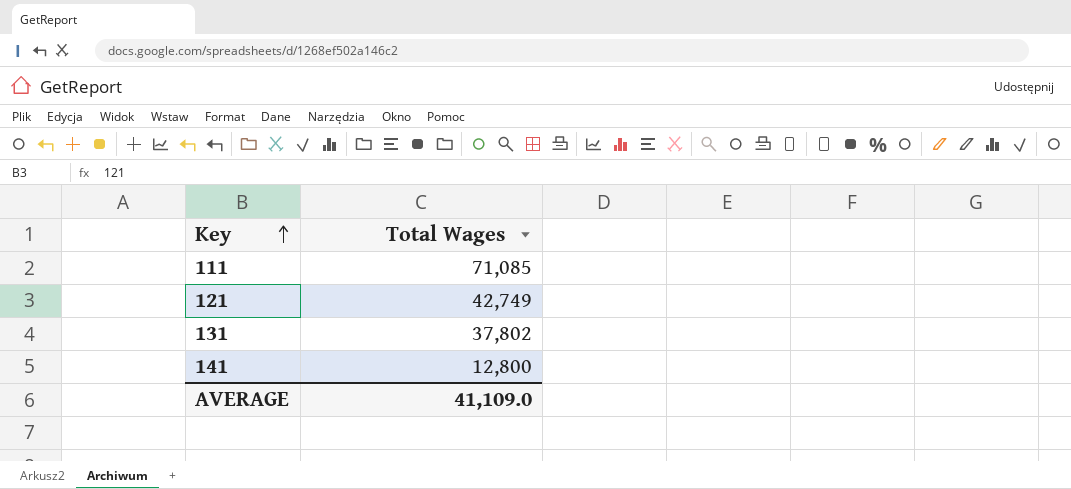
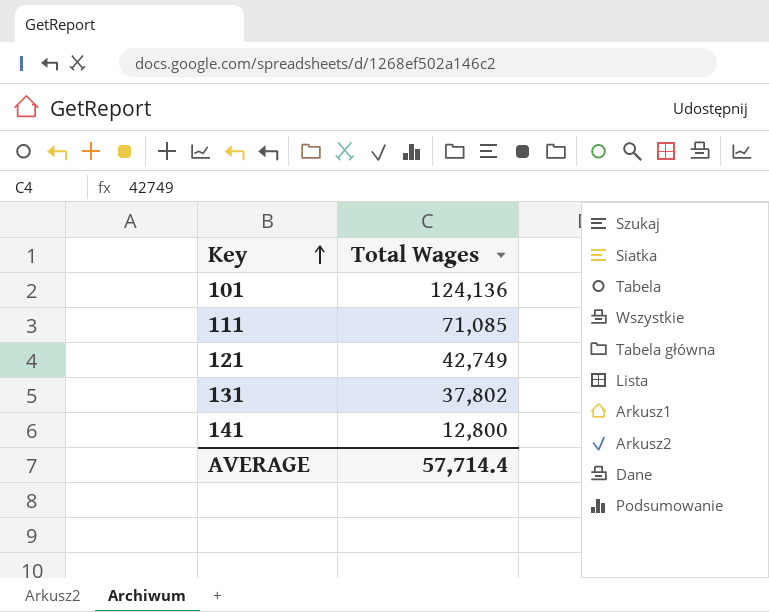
row 101: none -> 124,136
AVERAGE | Total Wages: 41,109.0 -> 57,714.4

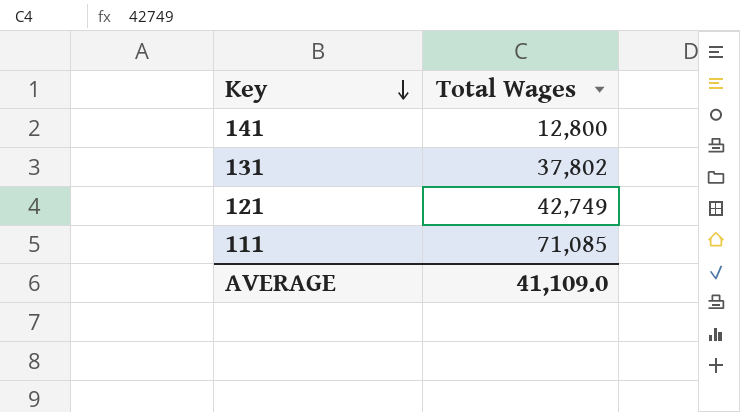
row order: Key ascending -> Key descending
row 101: 124,136 -> none
AVERAGE | Total Wages: 57,714.4 -> 41,109.0

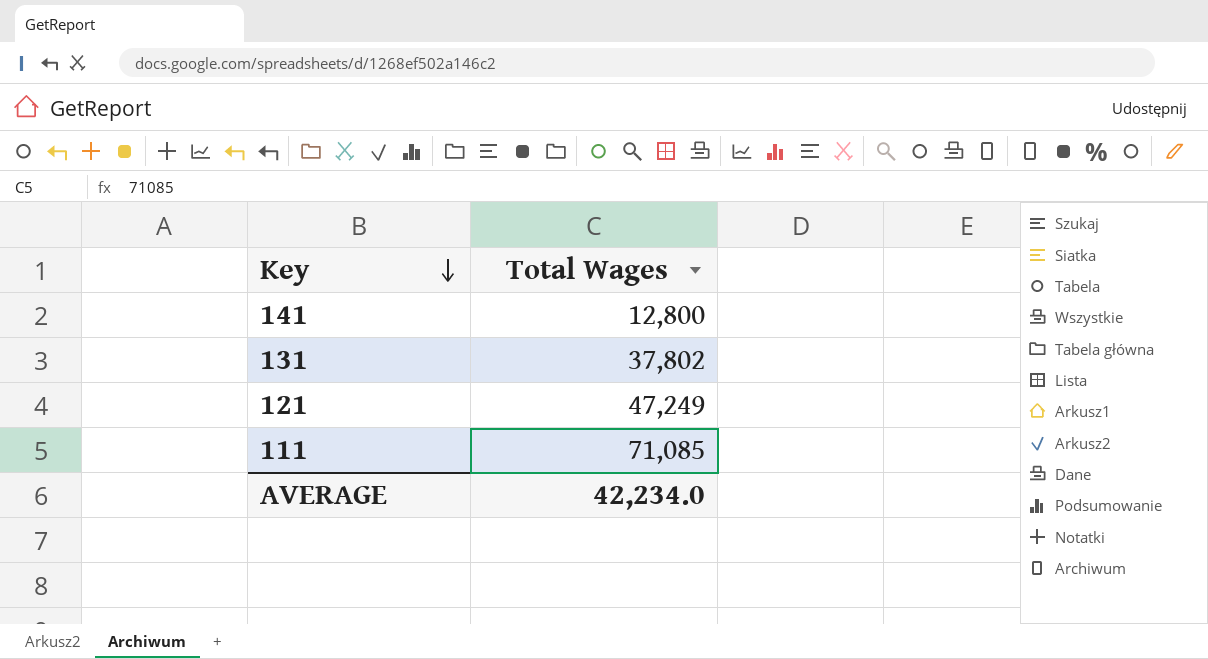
121 | Total Wages: 42,749 -> 47,249
AVERAGE | Total Wages: 41,109.0 -> 42,234.0

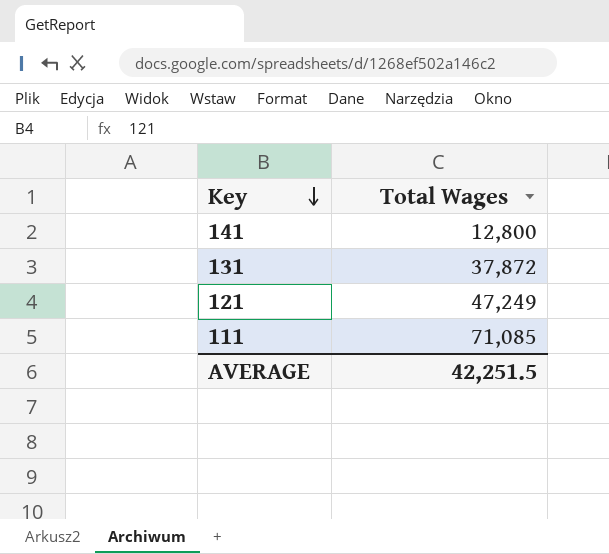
131 | Total Wages: 37,802 -> 37,872
AVERAGE | Total Wages: 42,234.0 -> 42,251.5

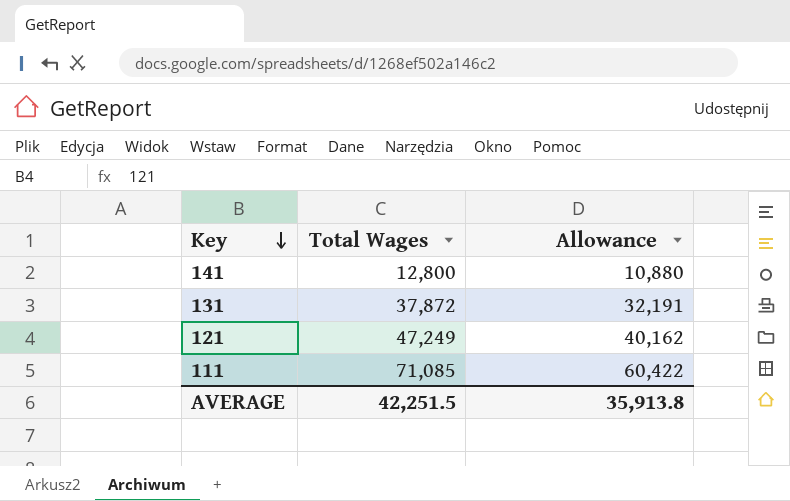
column Allowance | formula: none -> [Total Wages] * 0.85

